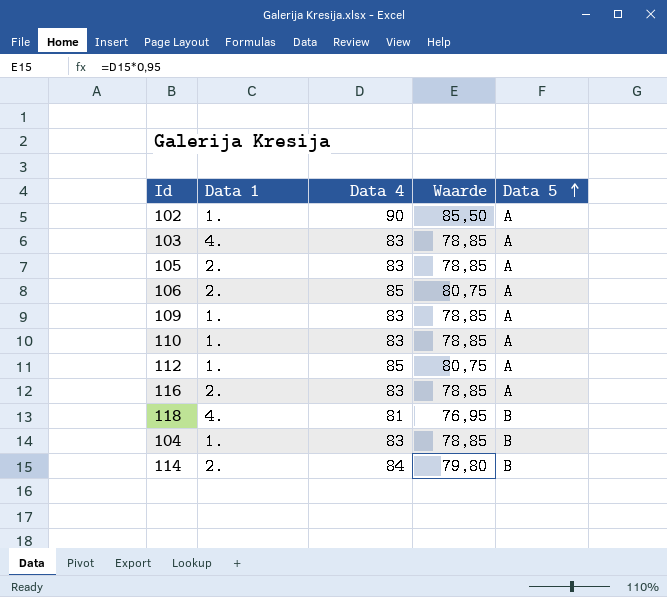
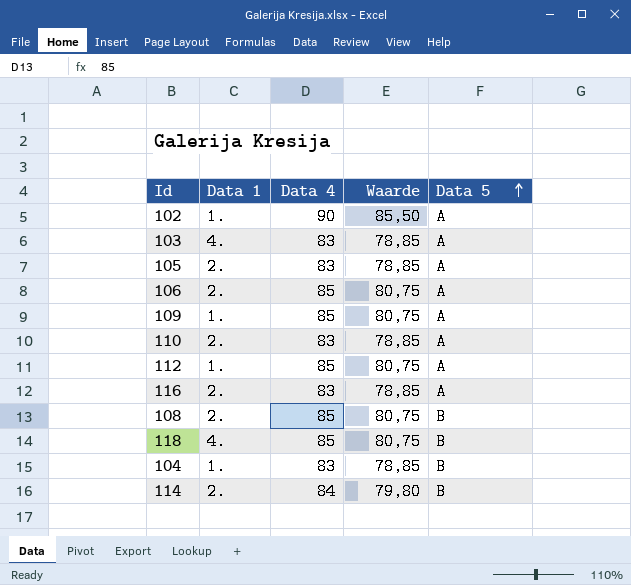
109 | Data 4: 83 -> 85
109 | Waarde: 78,85 -> 80,75
110 | Data 1: 1. -> 2.
row 108: none -> 2. | 85 | 80,75 | B
118 | Data 4: 81 -> 85
118 | Waarde: 76,95 -> 80,75

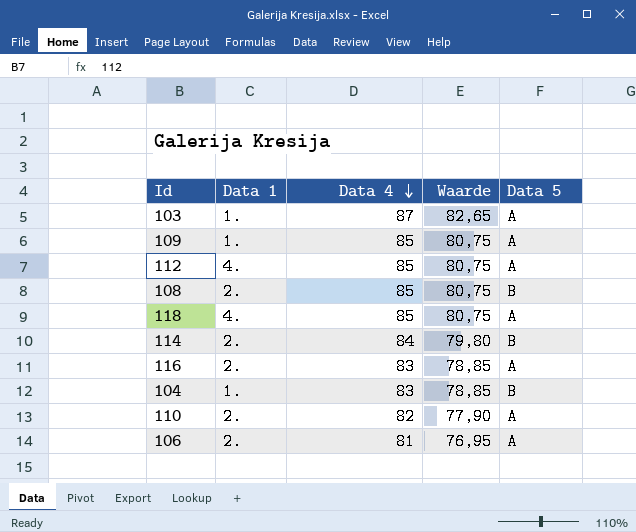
row order: Data 5 ascending -> Data 4 descending
row 102: 1. | 90 | 85,50 | A -> none
row 105: 2. | 83 | 78,85 | A -> none
103 | Data 1: 4. -> 1.
103 | Data 4: 83 -> 87
103 | Waarde: 78,85 -> 82,65
112 | Data 1: 1. -> 4.
118 | Data 5: B -> A
110 | Data 4: 83 -> 82
110 | Waarde: 78,85 -> 77,90
106 | Data 4: 85 -> 81
106 | Waarde: 80,75 -> 76,95

